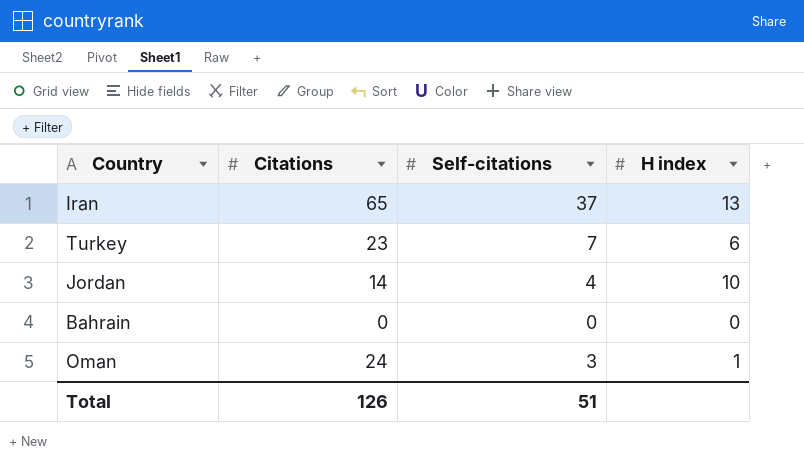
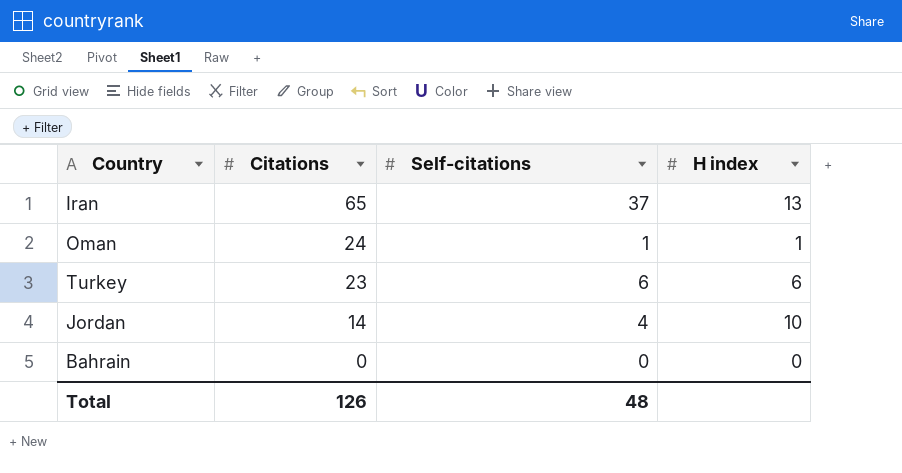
row order: none -> Citations descending
Oman | Self-citations: 3 -> 1
Turkey | Self-citations: 7 -> 6
Total | Self-citations: 51 -> 48

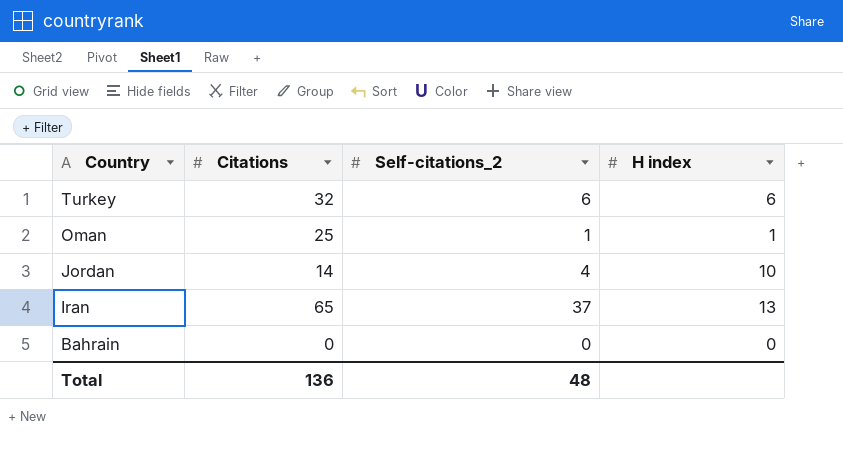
row order: Citations descending -> Country descending
column name: Self-citations -> Self-citations_2
Turkey | Citations: 23 -> 32
Oman | Citations: 24 -> 25
Total | Citations: 126 -> 136

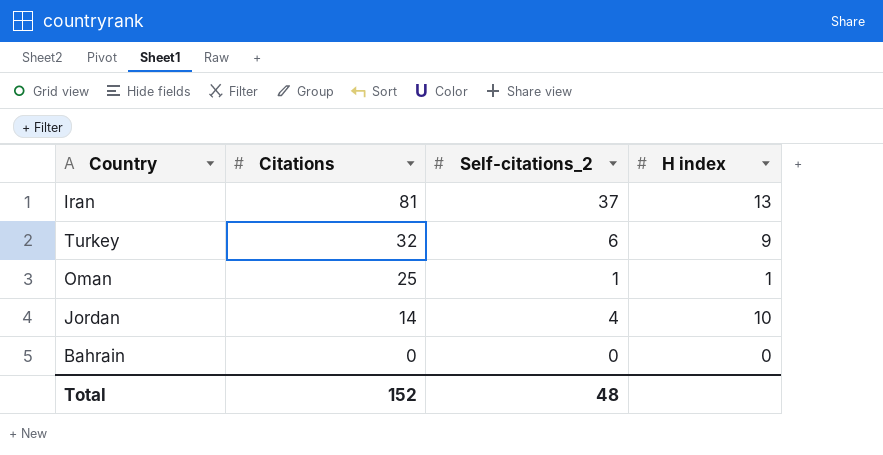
row order: Country descending -> Citations descending
Iran | Citations: 65 -> 81
Turkey | H index: 6 -> 9
Total | Citations: 136 -> 152

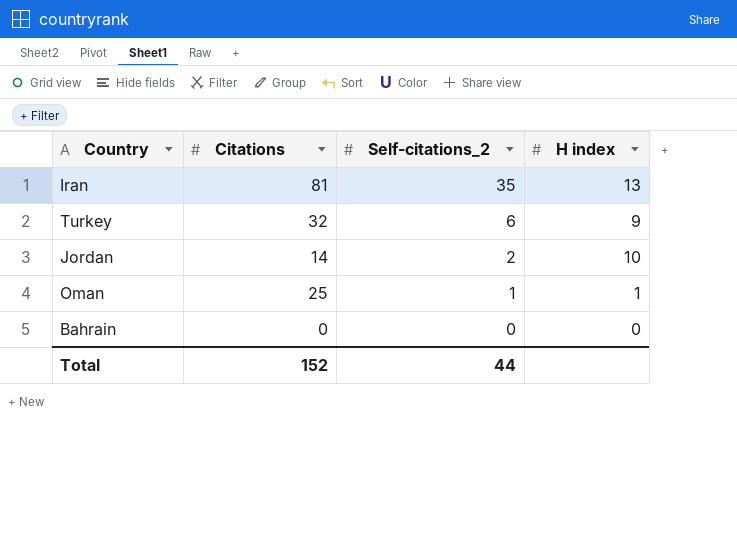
row order: Citations descending -> Self-citations_2 descending
Iran | Self-citations_2: 37 -> 35
Jordan | Self-citations_2: 4 -> 2
Total | Self-citations_2: 48 -> 44

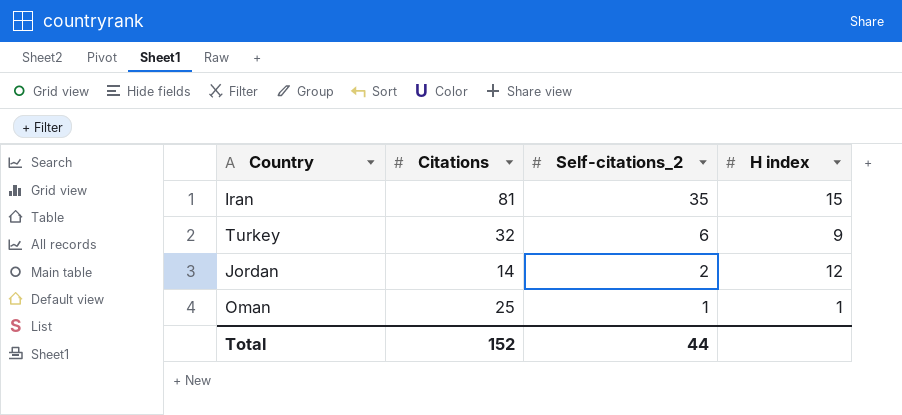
row Bahrain: 0 | 0 | 0 -> none
Iran | H index: 13 -> 15
Jordan | H index: 10 -> 12

